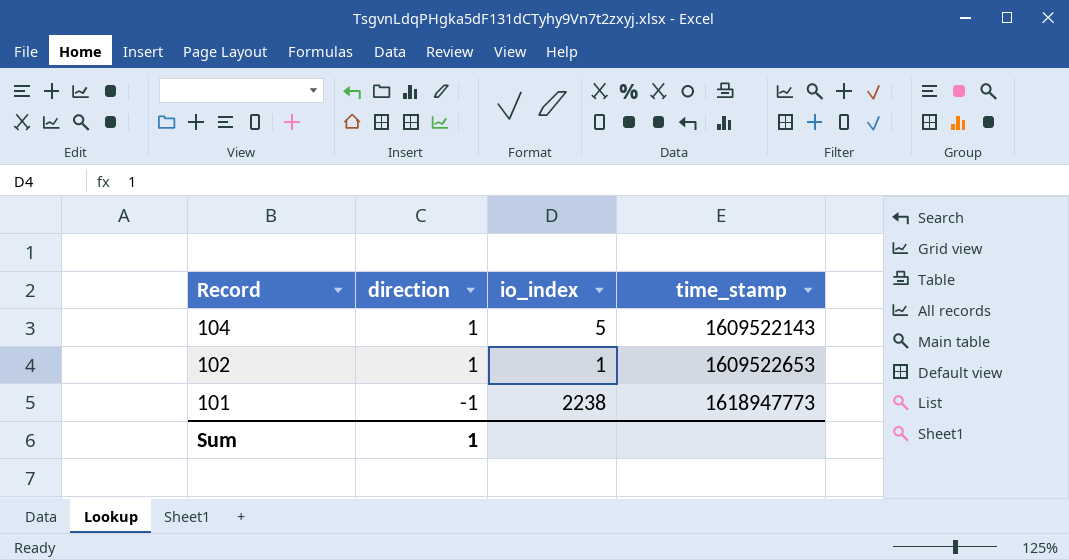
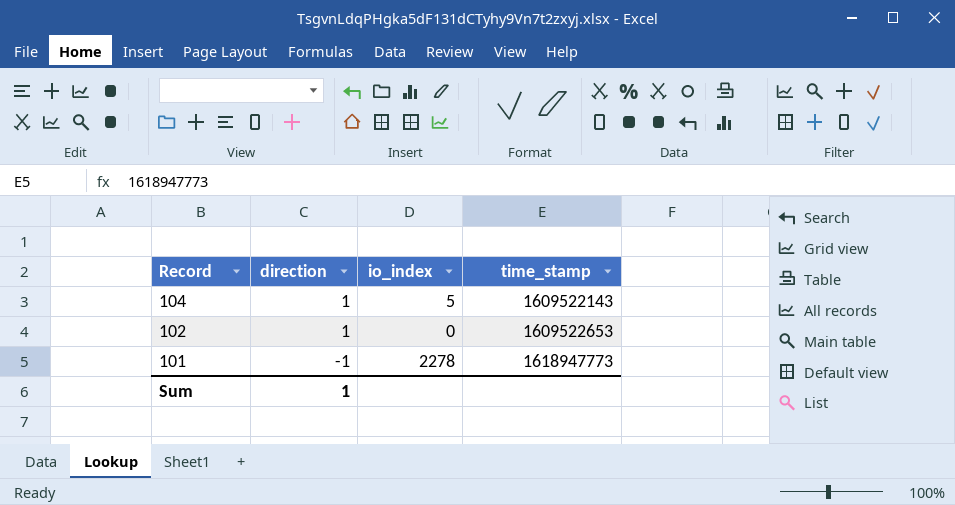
102 | io_index: 1 -> 0
101 | io_index: 2238 -> 2278

